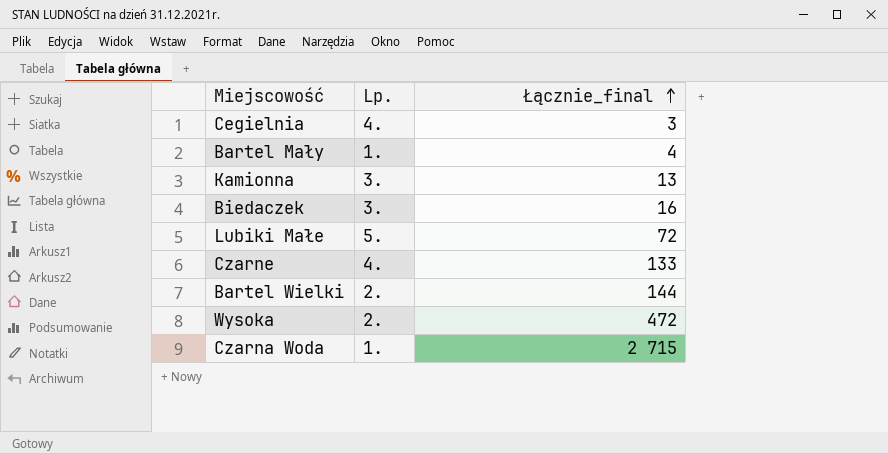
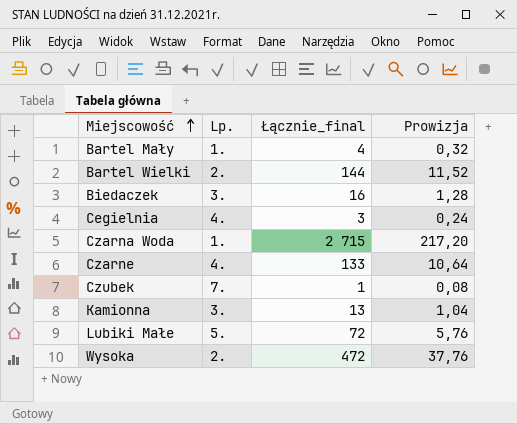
row order: Łącznie_final ascending -> Miejscowość ascending
column Prowizja | formula: none -> [Łącznie_final] * 0,08
row Czubek: none -> 7. | 1 | 0,08

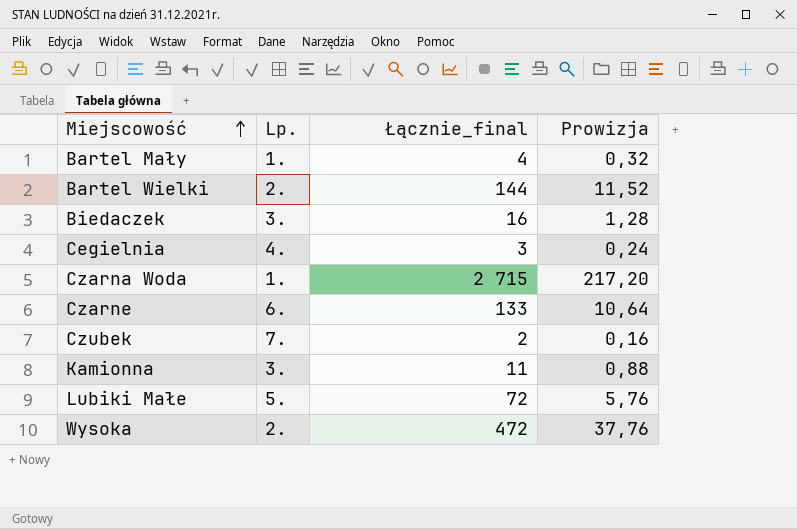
Czarne | Lp.: 4. -> 6.
Czubek | Łącznie_final: 1 -> 2
Czubek | Prowizja: 0,08 -> 0,16
Kamionna | Łącznie_final: 13 -> 11
Kamionna | Prowizja: 1,04 -> 0,88

